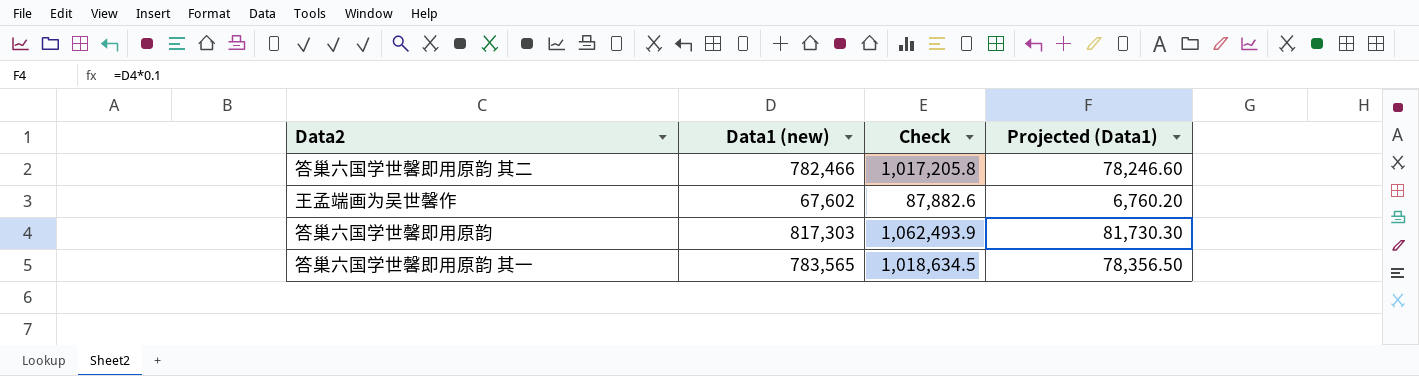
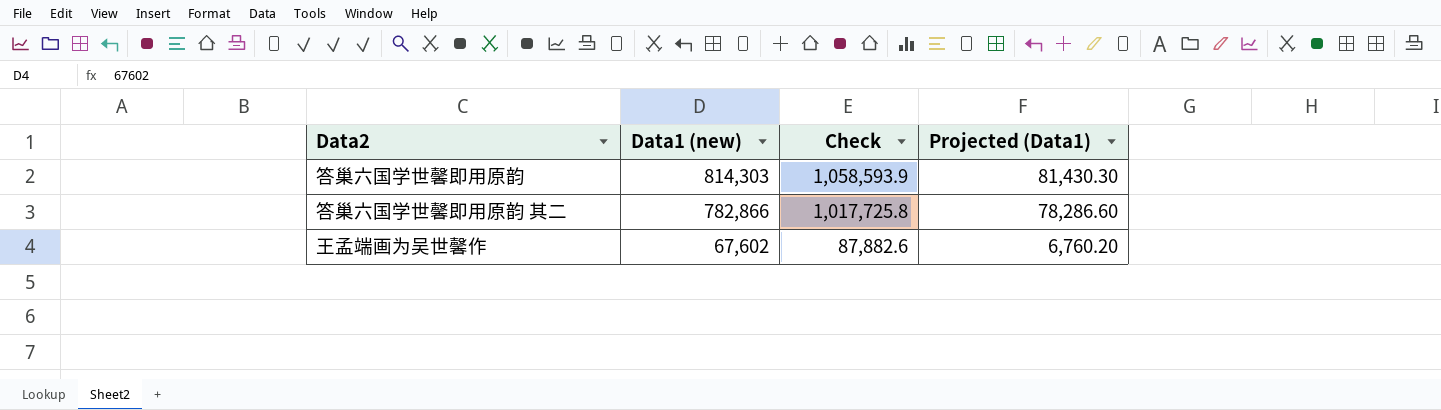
row order: none -> Data1 (new) descending
row 答巢六国学世馨即用原韵 其一: 783,565 | 1,018,634.5 | 78,356.50 -> none
答巢六国学世馨即用原韵 | Data1 (new): 817,303 -> 814,303
答巢六国学世馨即用原韵 | Check: 1,062,493.9 -> 1,058,593.9
答巢六国学世馨即用原韵 | Projected (Data1): 81,730.30 -> 81,430.30
答巢六国学世馨即用原韵 其二 | Data1 (new): 782,466 -> 782,866
答巢六国学世馨即用原韵 其二 | Check: 1,017,205.8 -> 1,017,725.8
答巢六国学世馨即用原韵 其二 | Projected (Data1): 78,246.60 -> 78,286.60

